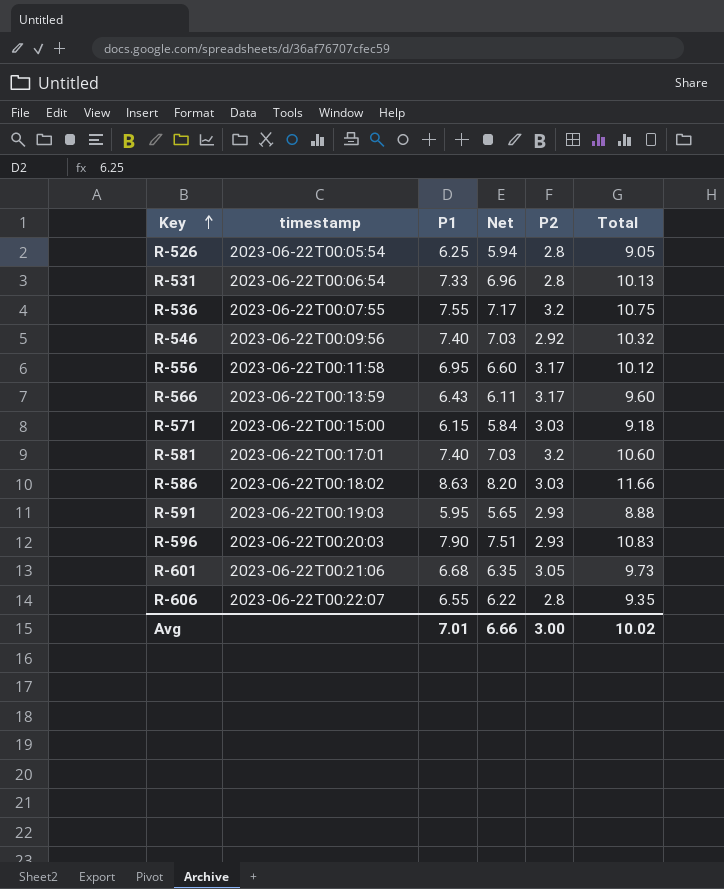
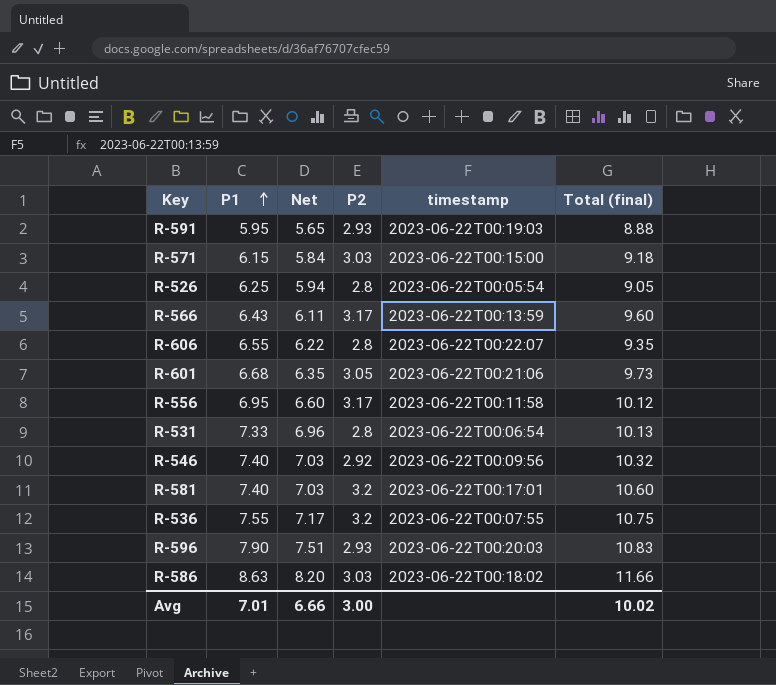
row order: Key ascending -> P1 ascending
column timestamp | position: 2 -> 5
column name: Total -> Total (final)

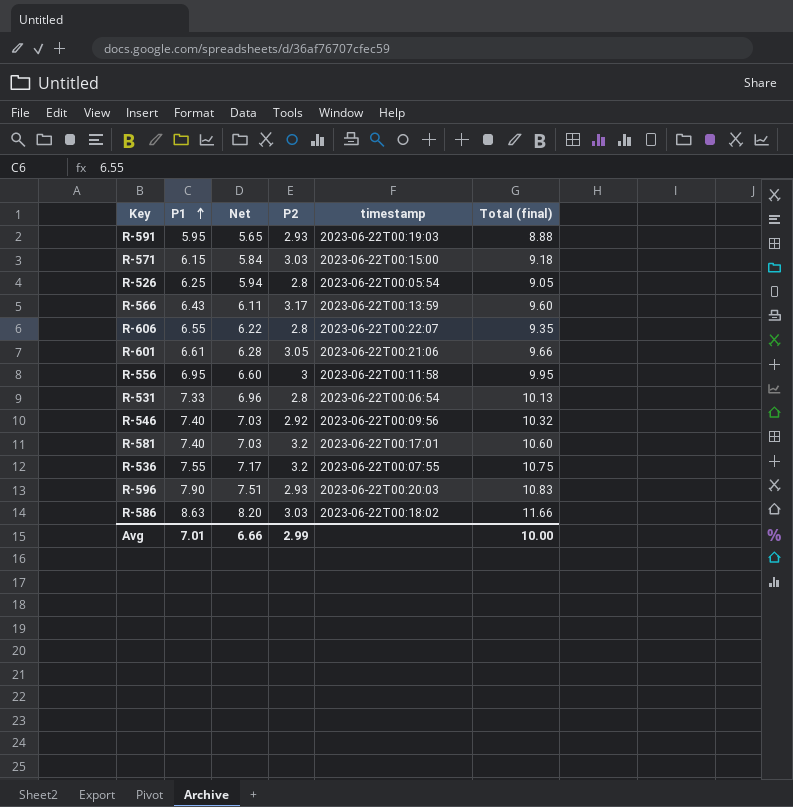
R-601 | P1: 6.68 -> 6.61
R-601 | Net: 6.35 -> 6.28
R-601 | Total (final): 9.73 -> 9.66
R-556 | P2: 3.17 -> 3
R-556 | Total (final): 10.12 -> 9.95
Avg | P2: 3.00 -> 2.99
Avg | Total (final): 10.02 -> 10.00

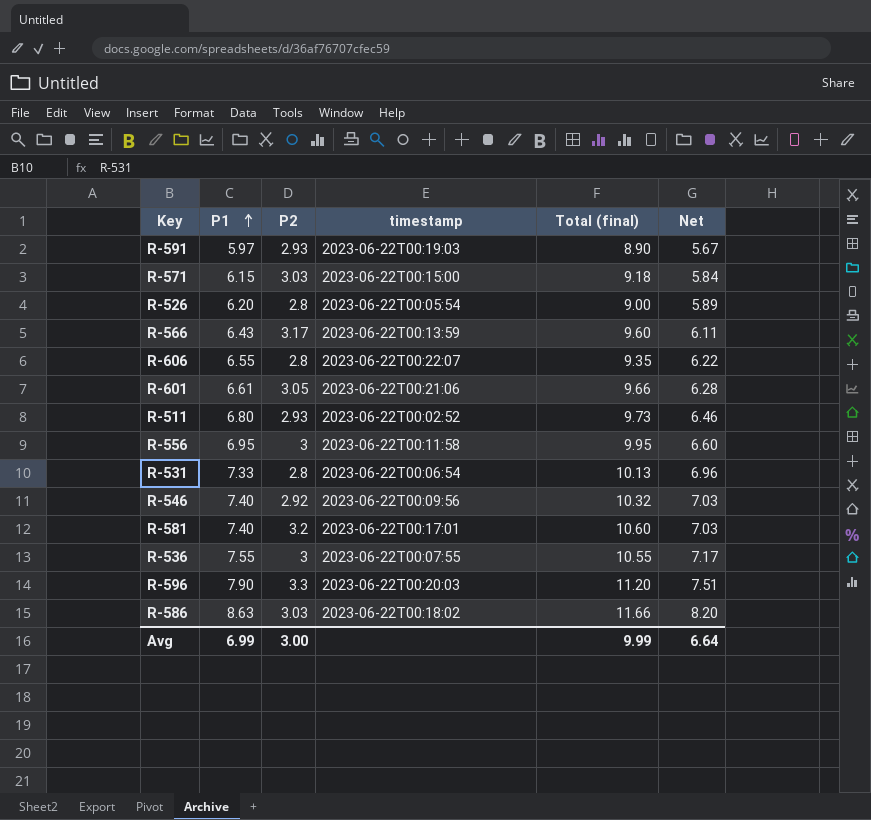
column Net | position: 3 -> 6
R-591 | P1: 5.95 -> 5.97
R-591 | Total (final): 8.88 -> 8.90
R-591 | Net: 5.65 -> 5.67
R-526 | P1: 6.25 -> 6.20
R-526 | Total (final): 9.05 -> 9.00
R-526 | Net: 5.94 -> 5.89
row R-511: none -> 6.80 | 2.93 | 2023-06-22T00:02:52 | 9.73 | 6.46
R-536 | P2: 3.2 -> 3
R-536 | Total (final): 10.75 -> 10.55
R-596 | P2: 2.93 -> 3.3
R-596 | Total (final): 10.83 -> 11.20
Avg | P1: 7.01 -> 6.99
Avg | P2: 2.99 -> 3.00
Avg | Total (final): 10.00 -> 9.99
Avg | Net: 6.66 -> 6.64

